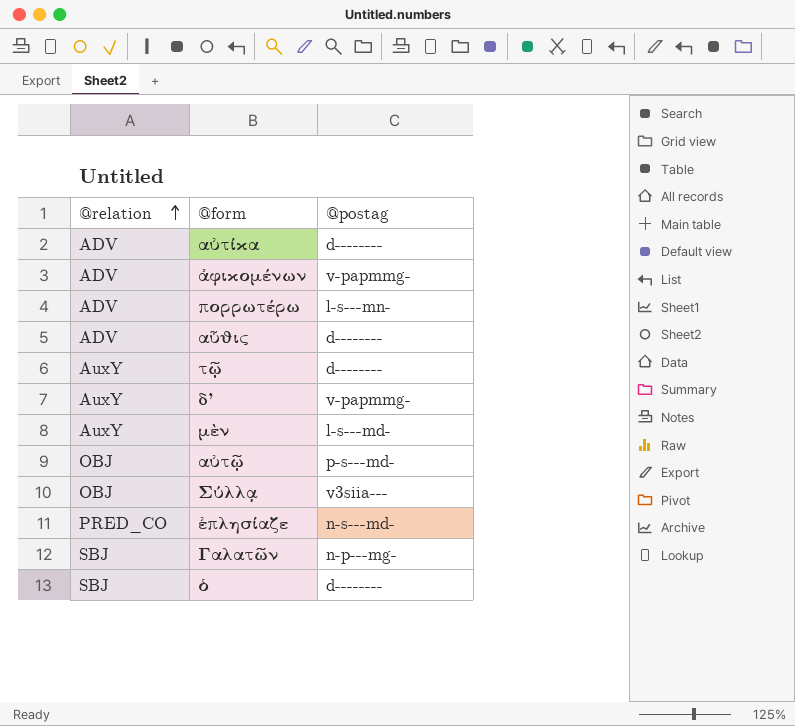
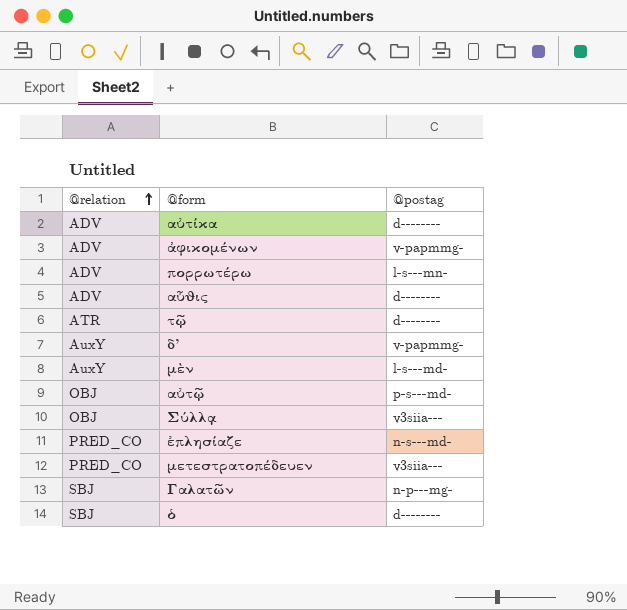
τῷ | @relation: AuxY -> ATR
row μετεστρατοπέδευεν: none -> PRED_CO | v3siia---

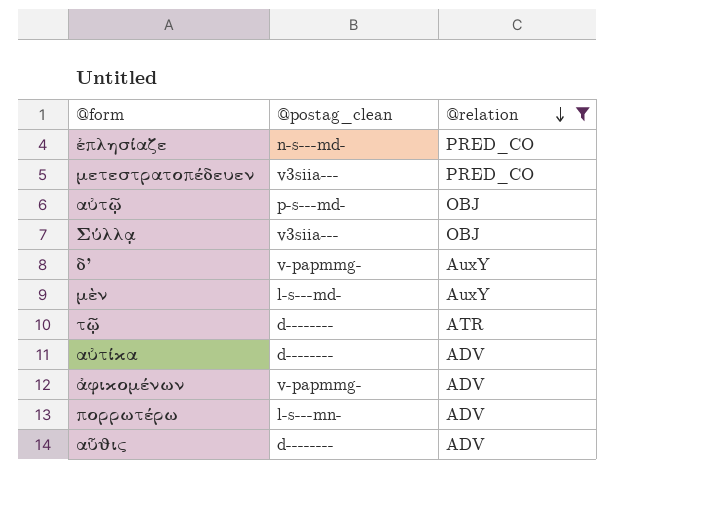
filter: none -> @relation != SBJ
row order: @relation ascending -> @relation descending
column name: @postag -> @postag_clean
column @relation | position: 1 -> 3

